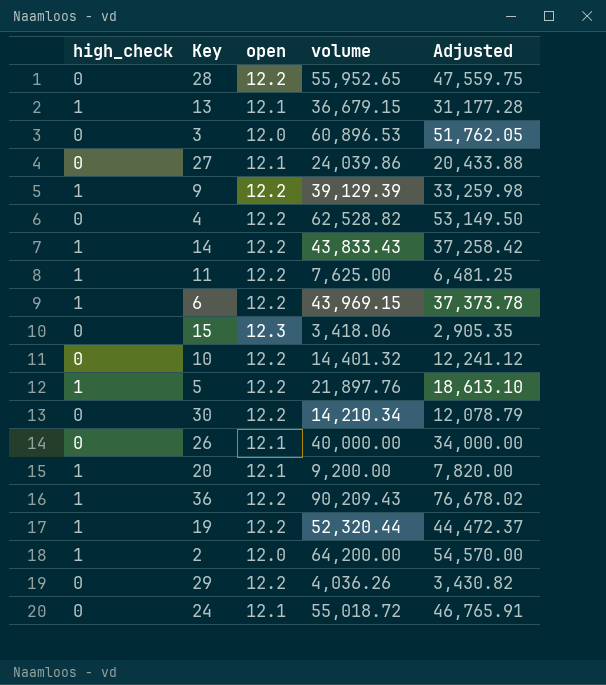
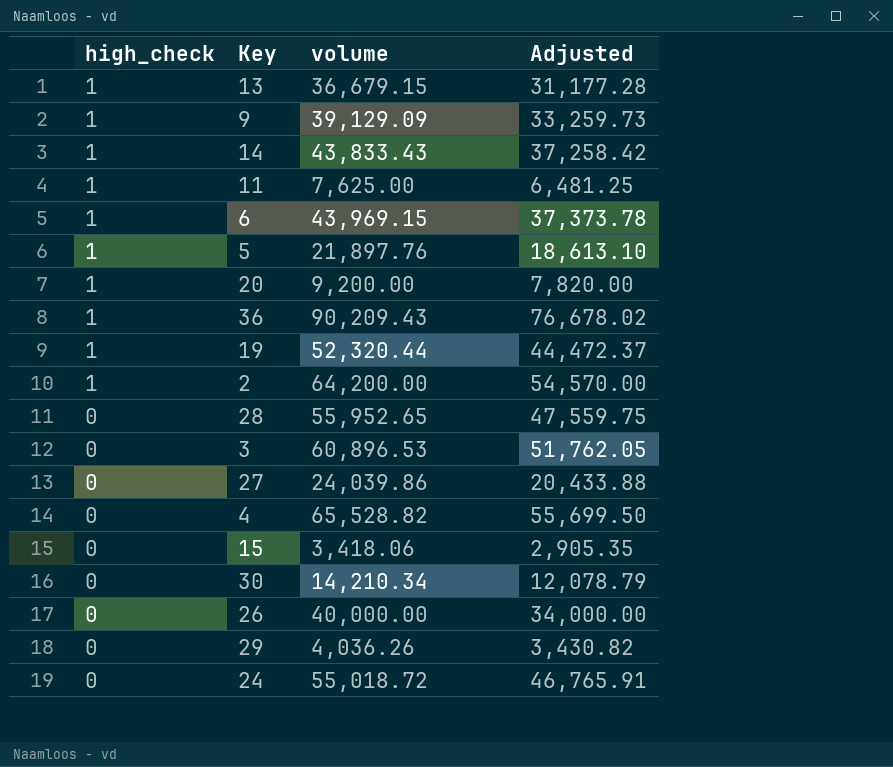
row order: none -> high_check descending
column open | position: 3 -> none
row 10: 0 | 12.2 | 14,401.32 | 12,241.12 -> none
9 | volume: 39,129.39 -> 39,129.09
9 | Adjusted: 33,259.98 -> 33,259.73
4 | volume: 62,528.82 -> 65,528.82
4 | Adjusted: 53,149.50 -> 55,699.50

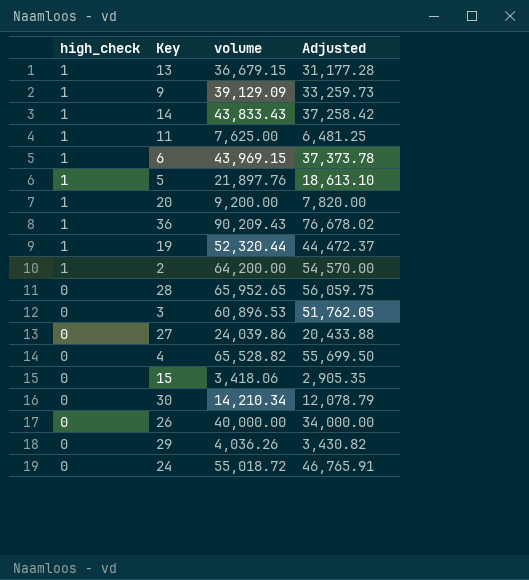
28 | volume: 55,952.65 -> 65,952.65
28 | Adjusted: 47,559.75 -> 56,059.75

